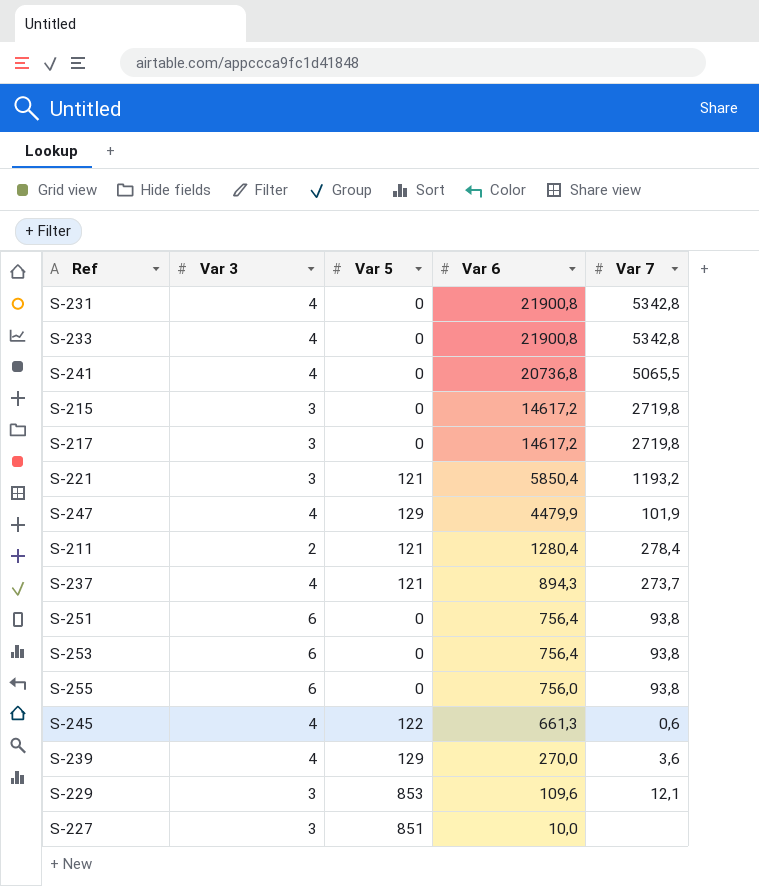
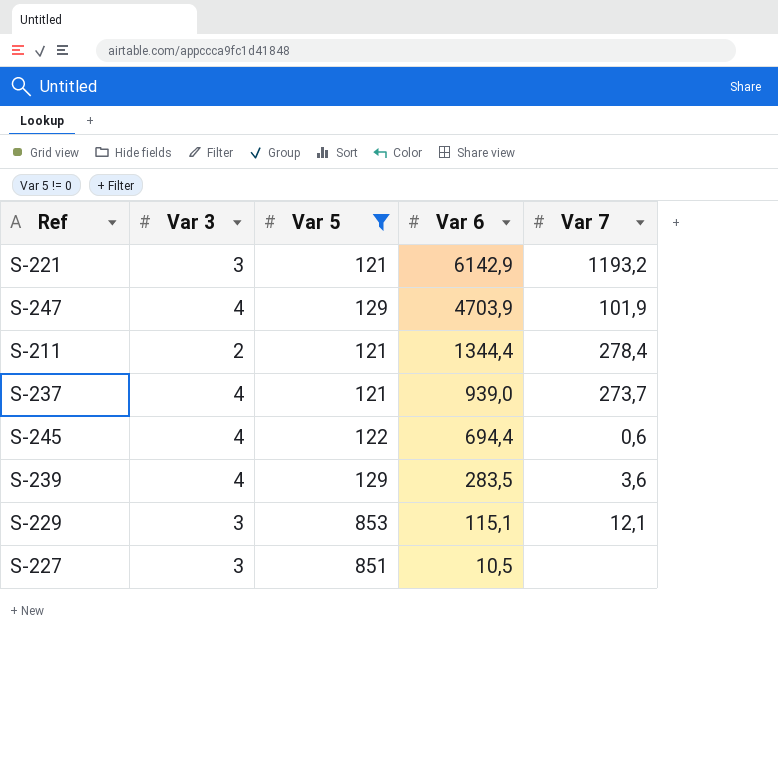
filter: none -> Var 5 != 0
S-221 | Var 6: 5850,4 -> 6142,9
S-247 | Var 6: 4479,9 -> 4703,9
S-211 | Var 6: 1280,4 -> 1344,4
S-237 | Var 6: 894,3 -> 939,0
S-245 | Var 6: 661,3 -> 694,4
S-239 | Var 6: 270,0 -> 283,5
S-229 | Var 6: 109,6 -> 115,1
S-227 | Var 6: 10,0 -> 10,5

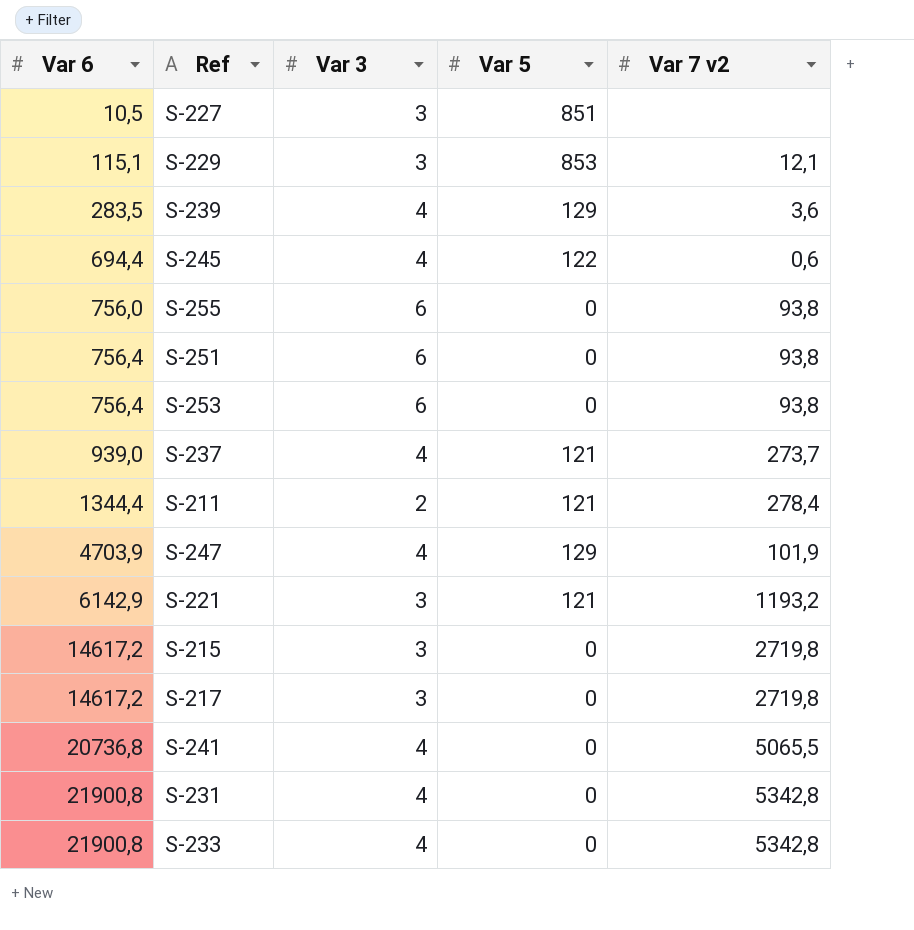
filter: Var 5 != 0 -> none
row order: Var 6 descending -> Var 6 ascending
column Var 6 | position: 4 -> 1
column name: Var 7 -> Var 7 v2

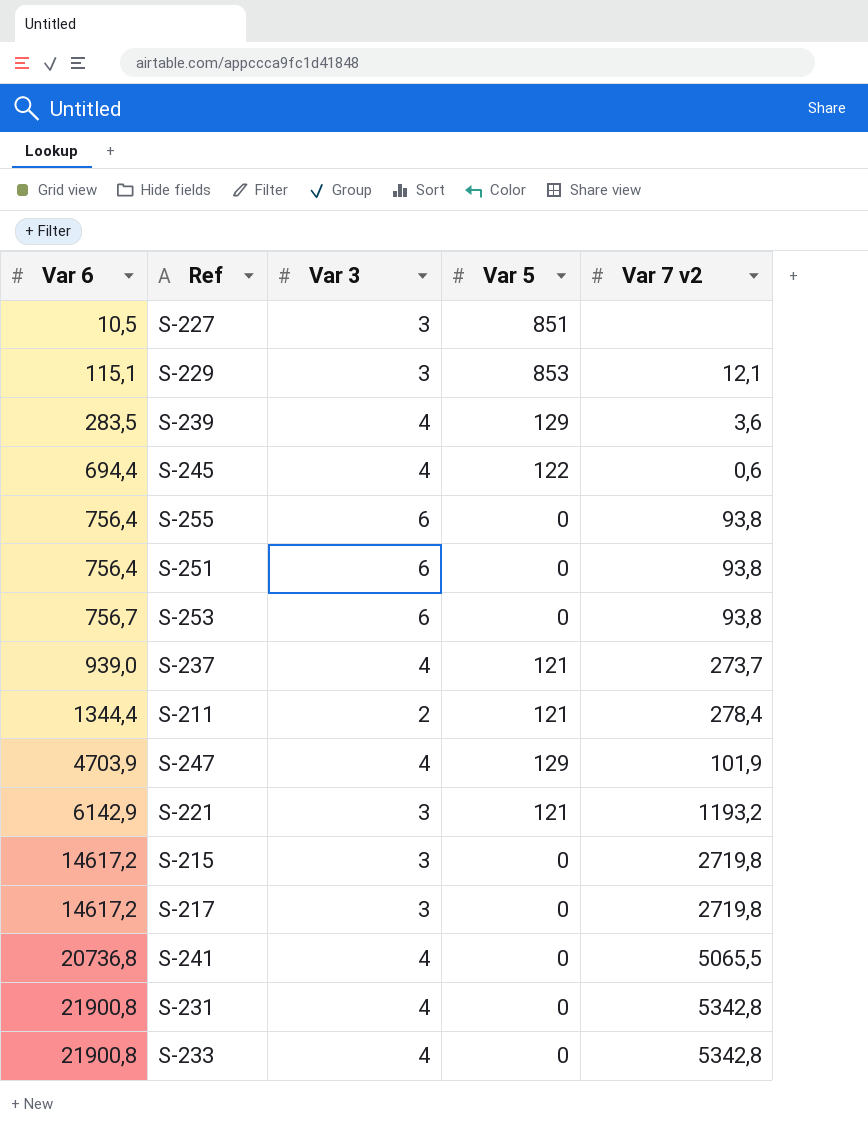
S-255 | Var 6: 756,0 -> 756,4
S-253 | Var 6: 756,4 -> 756,7

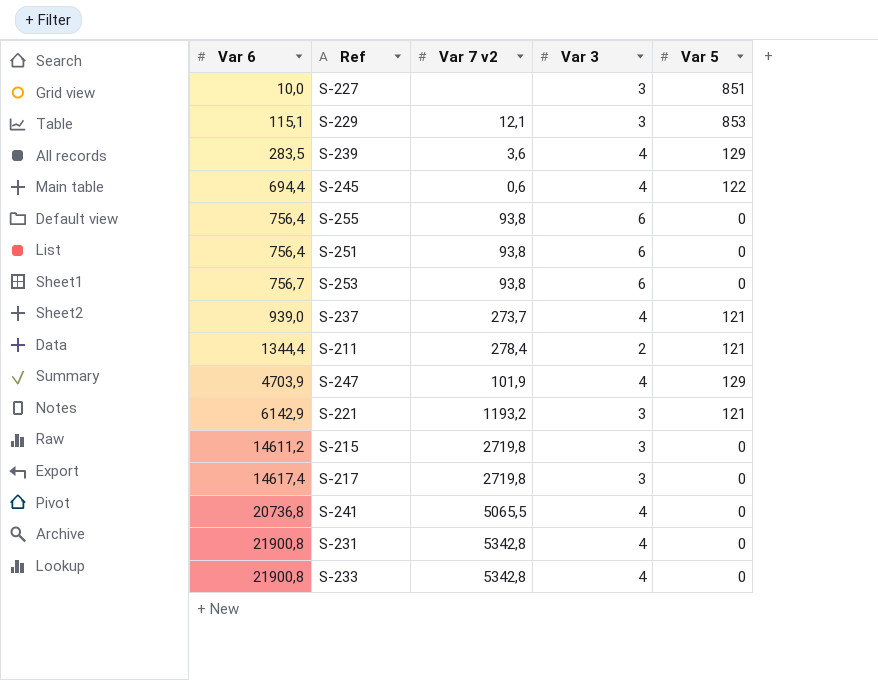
column Var 7 v2 | position: 5 -> 3
S-227 | Var 6: 10,5 -> 10,0
S-215 | Var 6: 14617,2 -> 14611,2
S-217 | Var 6: 14617,2 -> 14617,4

